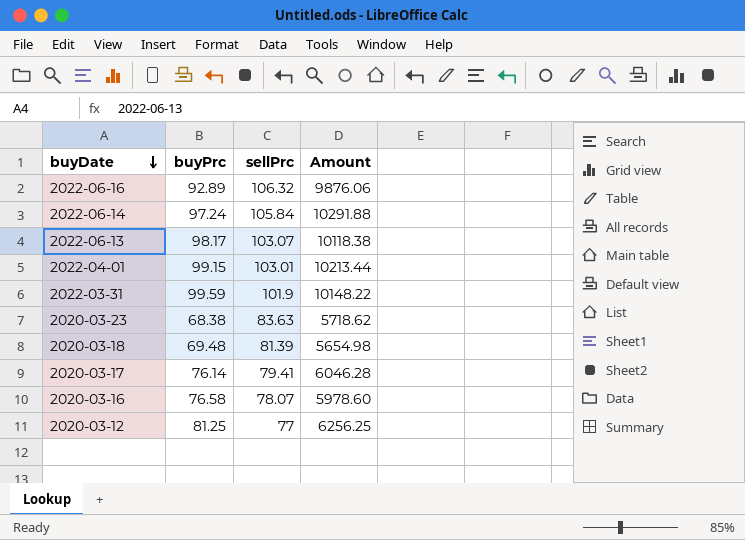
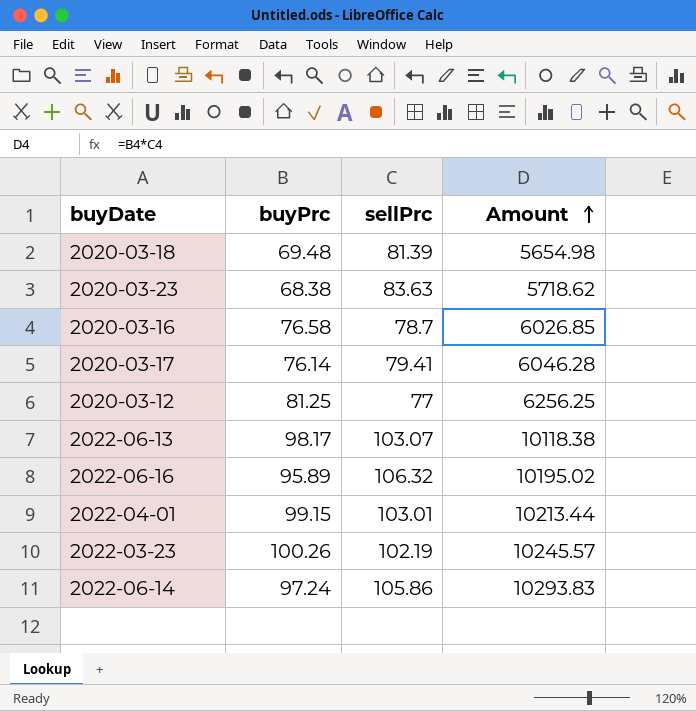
row order: buyDate descending -> Amount ascending
row 2022-03-31: 99.59 | 101.9 | 10148.22 -> none
2020-03-16 | sellPrc: 78.07 -> 78.7
2020-03-16 | Amount: 5978.60 -> 6026.85
2022-06-16 | buyPrc: 92.89 -> 95.89
2022-06-16 | Amount: 9876.06 -> 10195.02
row 2022-03-23: none -> 100.26 | 102.19 | 10245.57
2022-06-14 | sellPrc: 105.84 -> 105.86
2022-06-14 | Amount: 10291.88 -> 10293.83

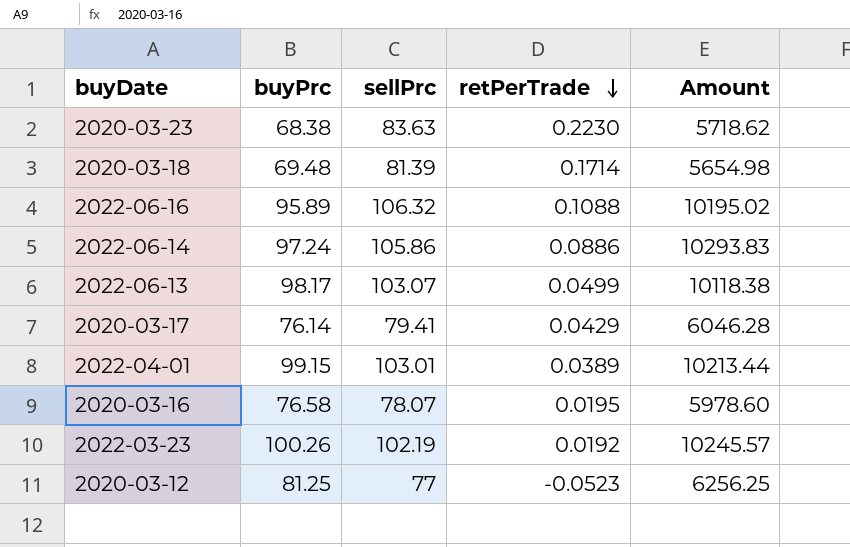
row order: Amount ascending -> retPerTrade descending
column retPerTrade | formula: none -> ([sellPrc] - [buyPrc]) / [buyPrc]
2020-03-16 | sellPrc: 78.7 -> 78.07
2020-03-16 | Amount: 6026.85 -> 5978.60

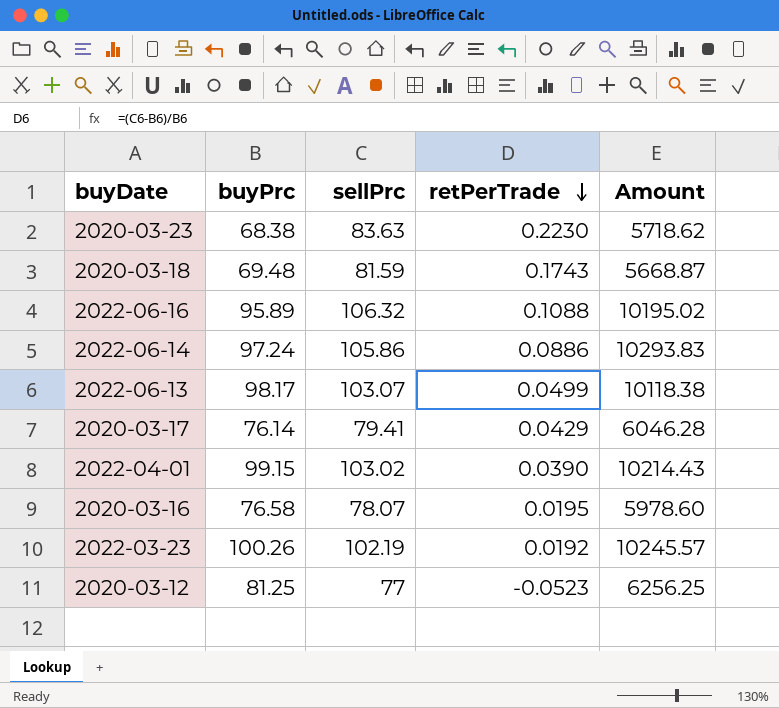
2020-03-18 | sellPrc: 81.39 -> 81.59
2020-03-18 | retPerTrade: 0.1714 -> 0.1743
2020-03-18 | Amount: 5654.98 -> 5668.87
2022-04-01 | sellPrc: 103.01 -> 103.02
2022-04-01 | retPerTrade: 0.0389 -> 0.0390
2022-04-01 | Amount: 10213.44 -> 10214.43

